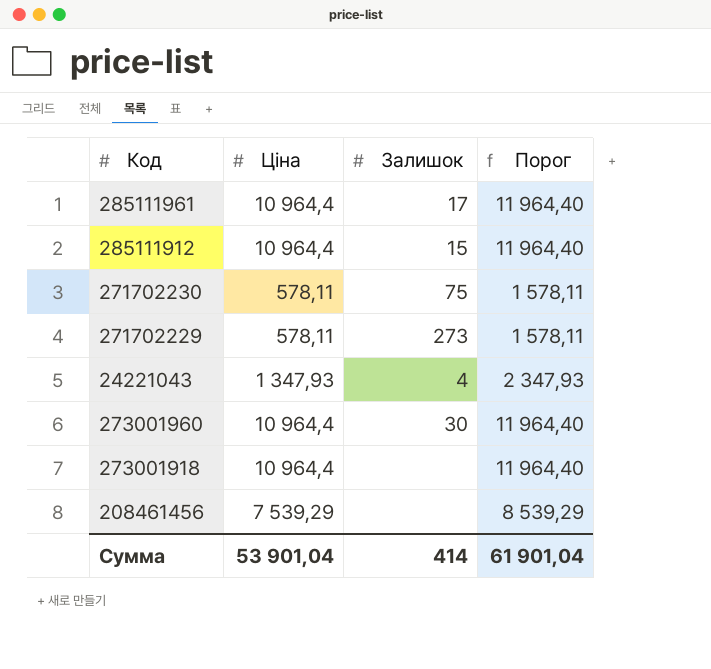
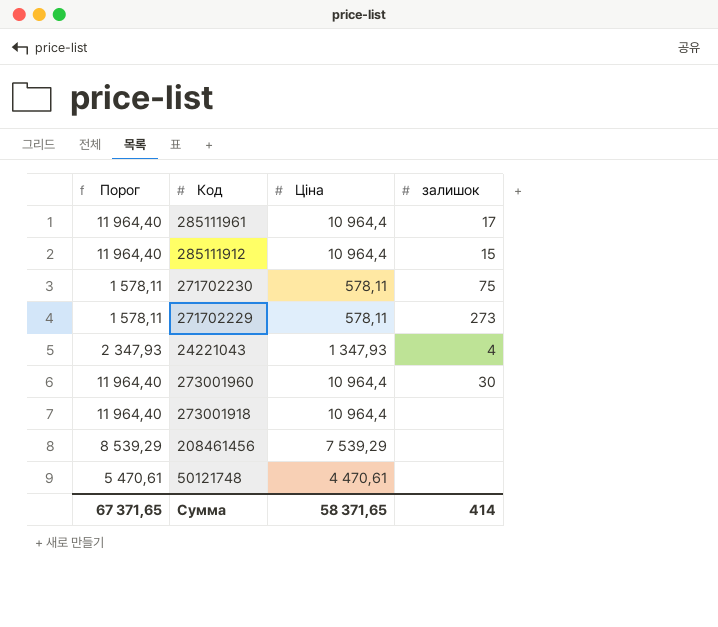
column Порог | position: 4 -> 1
column name: Залишок -> залишок
row 50121748: none -> 5 470,61 | 4 470,61 | none
Сумма | Порог: 61 901,04 -> 67 371,65
Сумма | Ціна: 53 901,04 -> 58 371,65

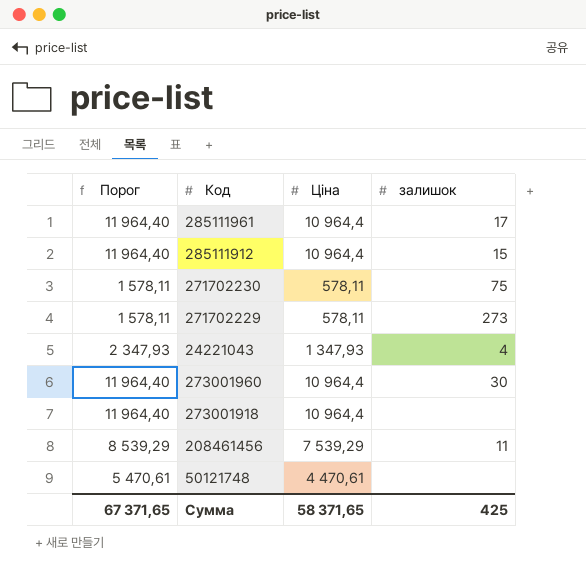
208461456 | залишок: none -> 11
Сумма | залишок: 414 -> 425

